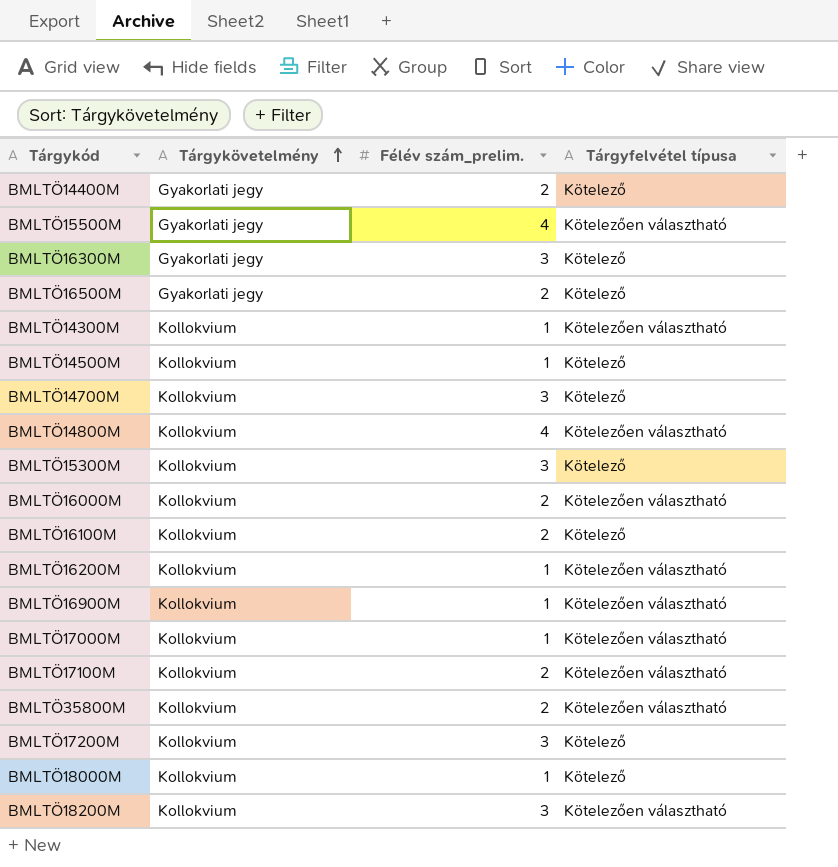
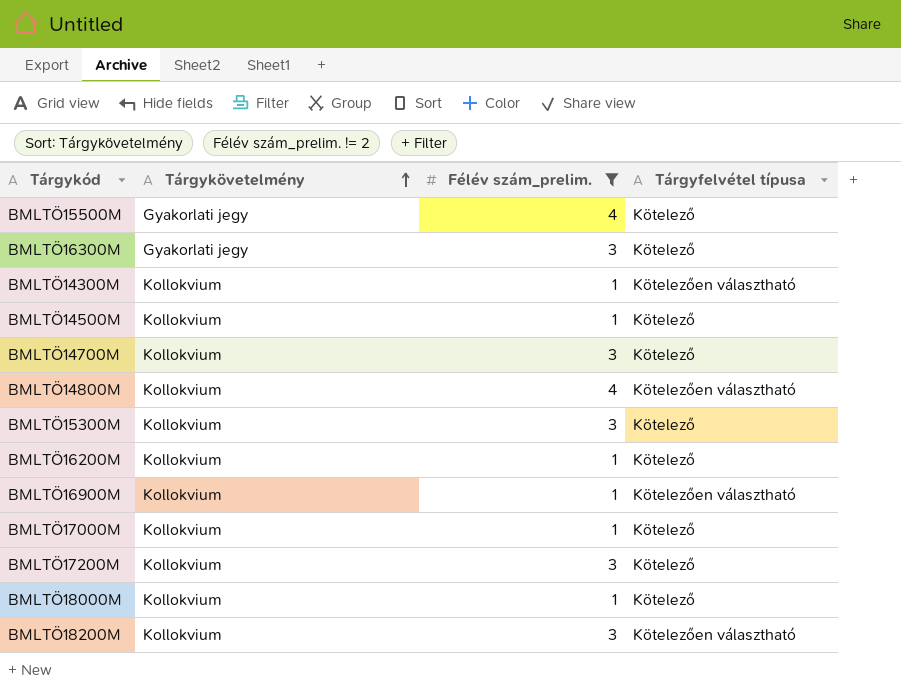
filter: none -> Félév szám_prelim. != 2
BMLTÖ15500M | Tárgyfelvétel típusa: Kötelezően választható -> Kötelező
BMLTÖ16200M | Tárgyfelvétel típusa: Kötelezően választható -> Kötelező
BMLTÖ17000M | Tárgyfelvétel típusa: Kötelezően választható -> Kötelező

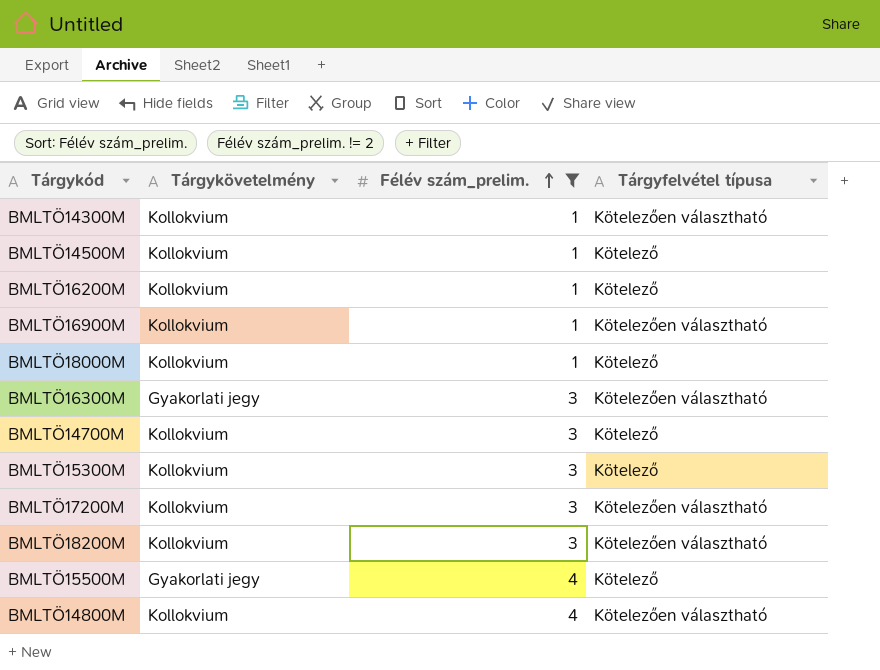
row order: Tárgykövetelmény ascending -> Félév szám_prelim. ascending
row BMLTÖ17000M: Kollokvium | 1 | Kötelező -> none
BMLTÖ16300M | Tárgyfelvétel típusa: Kötelező -> Kötelezően választható
BMLTÖ17200M | Tárgyfelvétel típusa: Kötelező -> Kötelezően választható

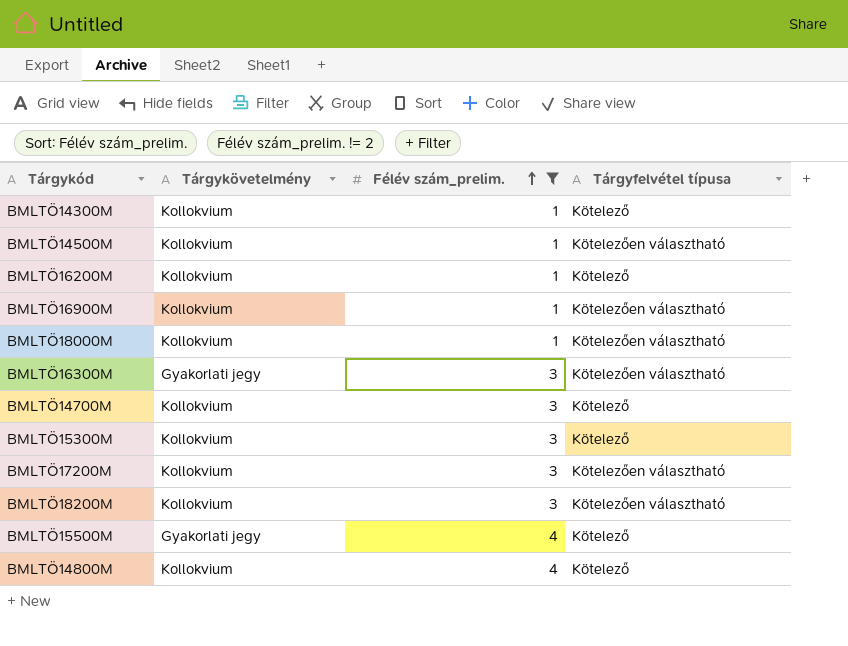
BMLTÖ14300M | Tárgyfelvétel típusa: Kötelezően választható -> Kötelező
BMLTÖ14500M | Tárgyfelvétel típusa: Kötelező -> Kötelezően választható
BMLTÖ18000M | Tárgyfelvétel típusa: Kötelező -> Kötelezően választható
BMLTÖ14800M | Tárgyfelvétel típusa: Kötelezően választható -> Kötelező

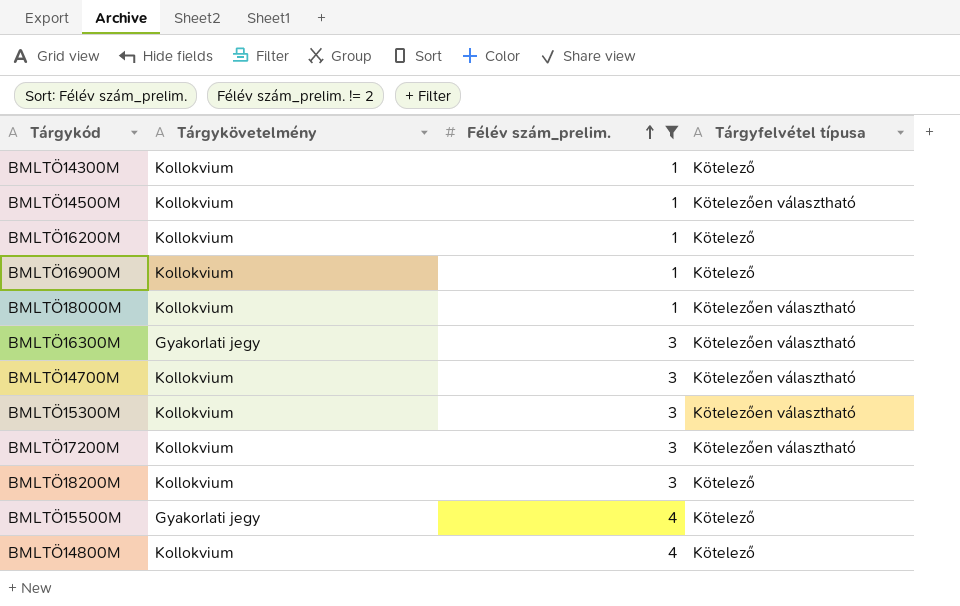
BMLTÖ16900M | Tárgyfelvétel típusa: Kötelezően választható -> Kötelező
BMLTÖ14700M | Tárgyfelvétel típusa: Kötelező -> Kötelezően választható
BMLTÖ15300M | Tárgyfelvétel típusa: Kötelező -> Kötelezően választható
BMLTÖ18200M | Tárgyfelvétel típusa: Kötelezően választható -> Kötelező

